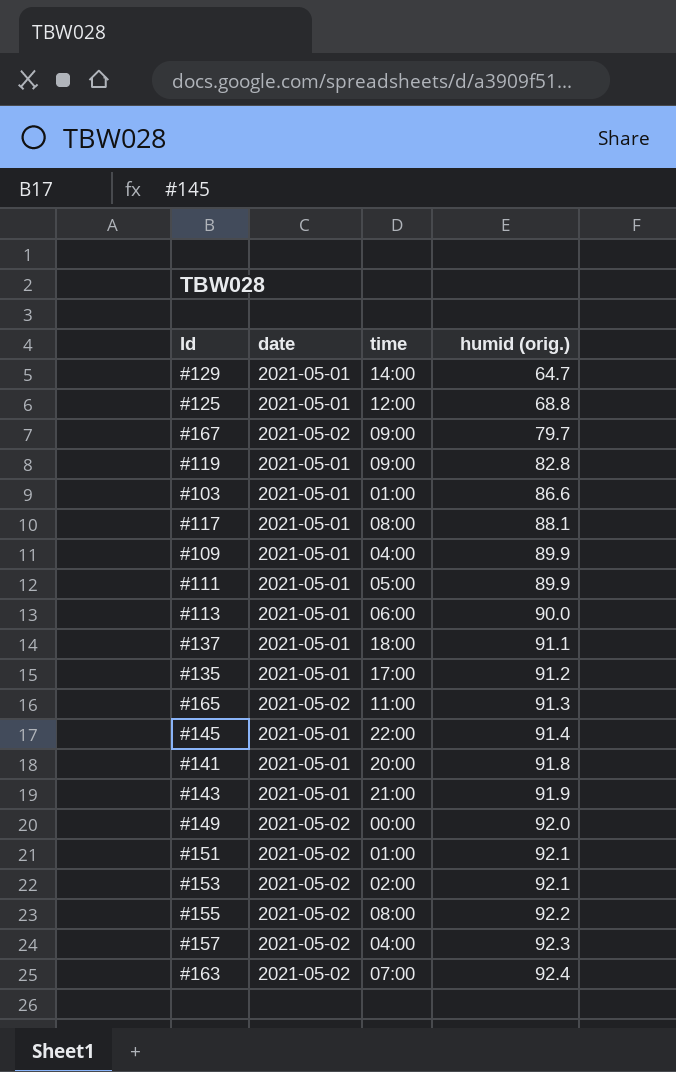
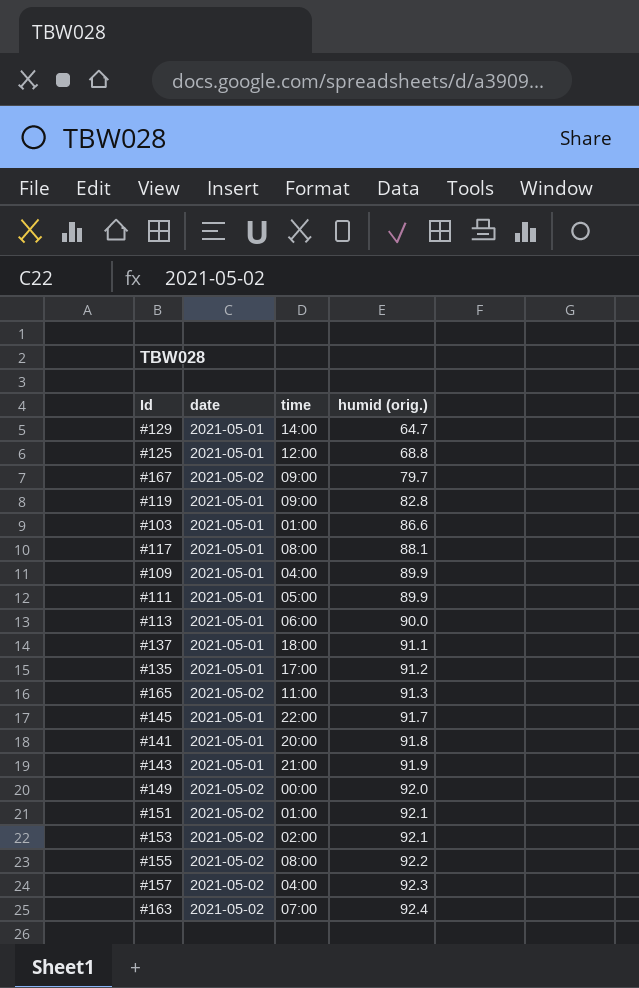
#145 | humid (orig.): 91.4 -> 91.7

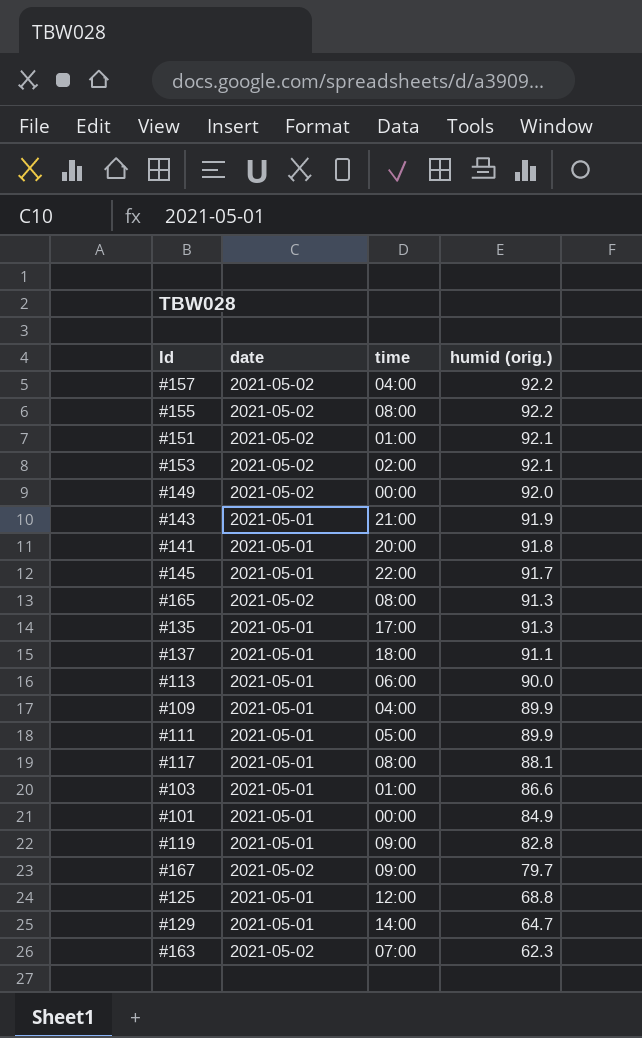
row order: humid (orig.) ascending -> humid (orig.) descending
#157 | humid (orig.): 92.3 -> 92.2
#165 | time: 11:00 -> 08:00
#135 | humid (orig.): 91.2 -> 91.3
row #101: none -> 2021-05-01 | 00:00 | 84.9
#163 | humid (orig.): 92.4 -> 62.3

